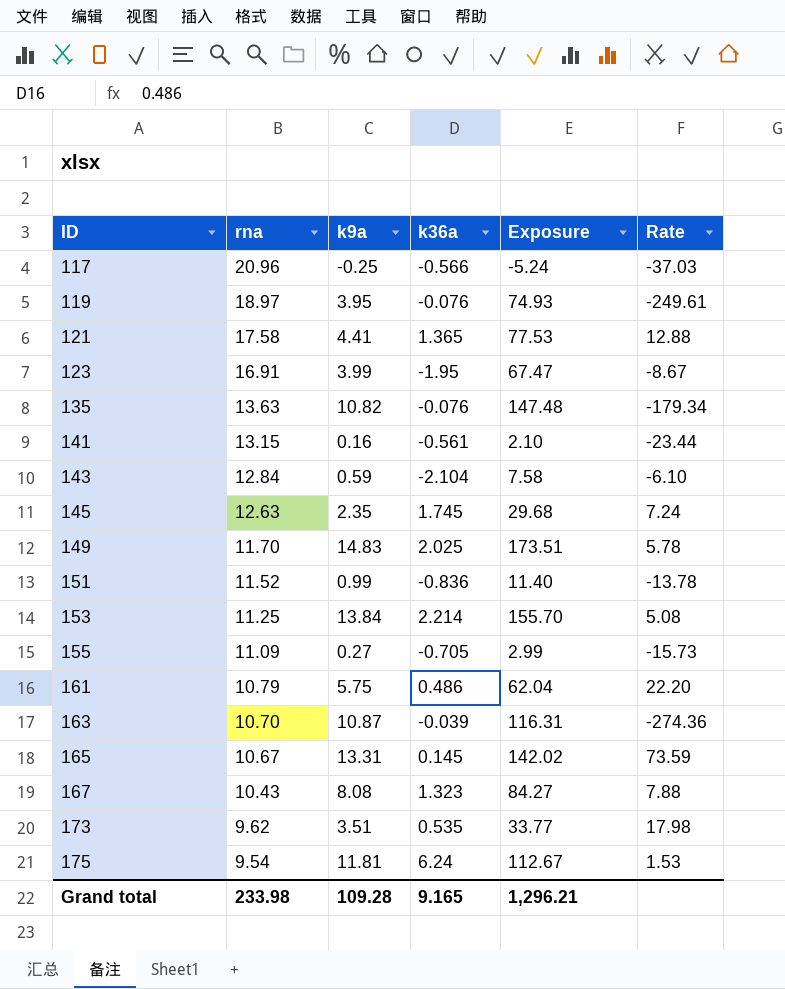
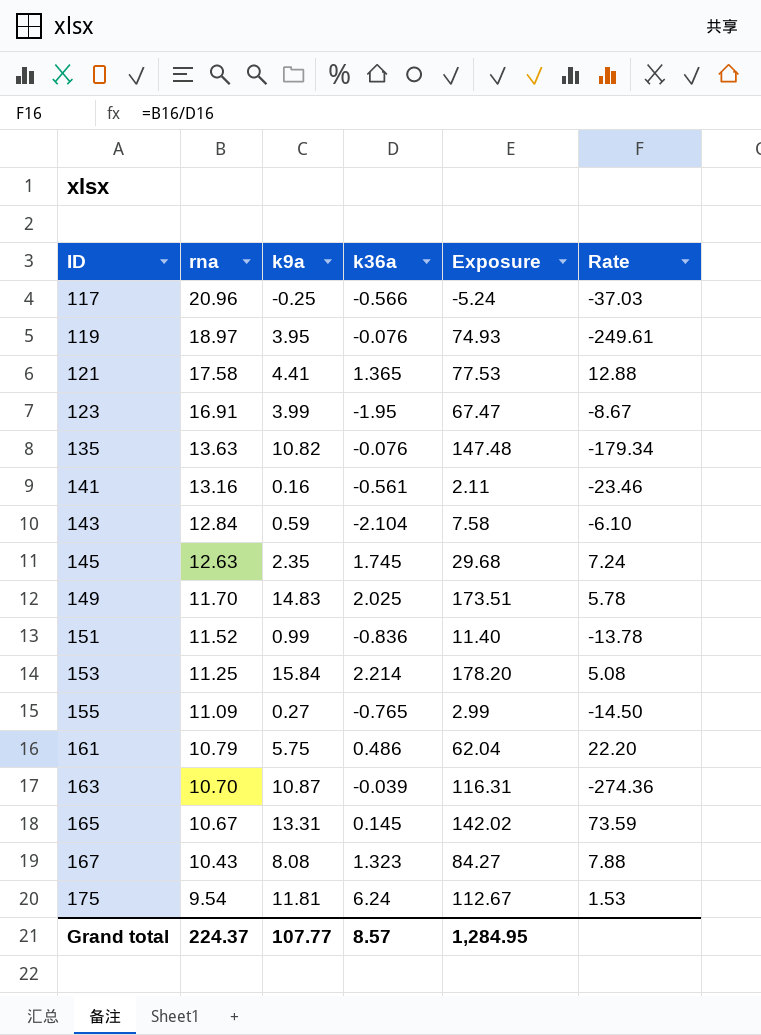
row 173: 9.62 | 3.51 | 0.535 | 33.77 | 17.98 -> none
141 | rna: 13.15 -> 13.16
141 | Exposure: 2.10 -> 2.11
141 | Rate: -23.44 -> -23.46
153 | k9a: 13.84 -> 15.84
153 | Exposure: 155.70 -> 178.20
155 | k36a: -0.705 -> -0.765
155 | Rate: -15.73 -> -14.50
Grand total | rna: 233.98 -> 224.37
Grand total | k9a: 109.28 -> 107.77
Grand total | k36a: 9.165 -> 8.57
Grand total | Exposure: 1,296.21 -> 1,284.95

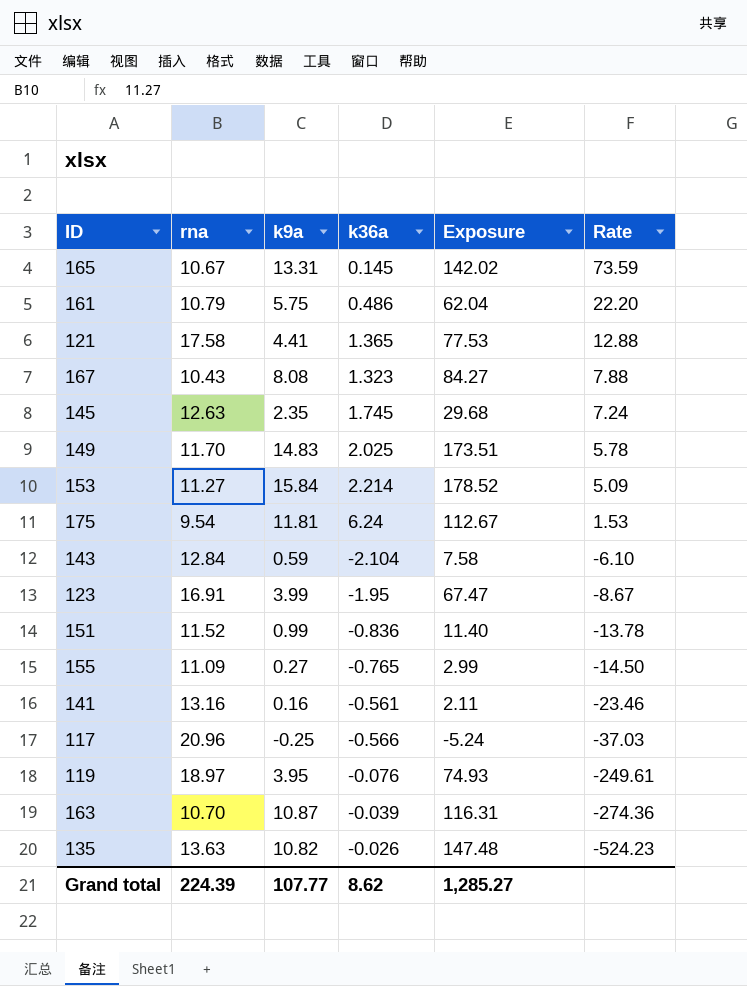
row order: ID ascending -> Rate descending
153 | rna: 11.25 -> 11.27
153 | Exposure: 178.20 -> 178.52
153 | Rate: 5.08 -> 5.09
135 | k36a: -0.076 -> -0.026
135 | Rate: -179.34 -> -524.23
Grand total | rna: 224.37 -> 224.39
Grand total | k36a: 8.57 -> 8.62
Grand total | Exposure: 1,284.95 -> 1,285.27

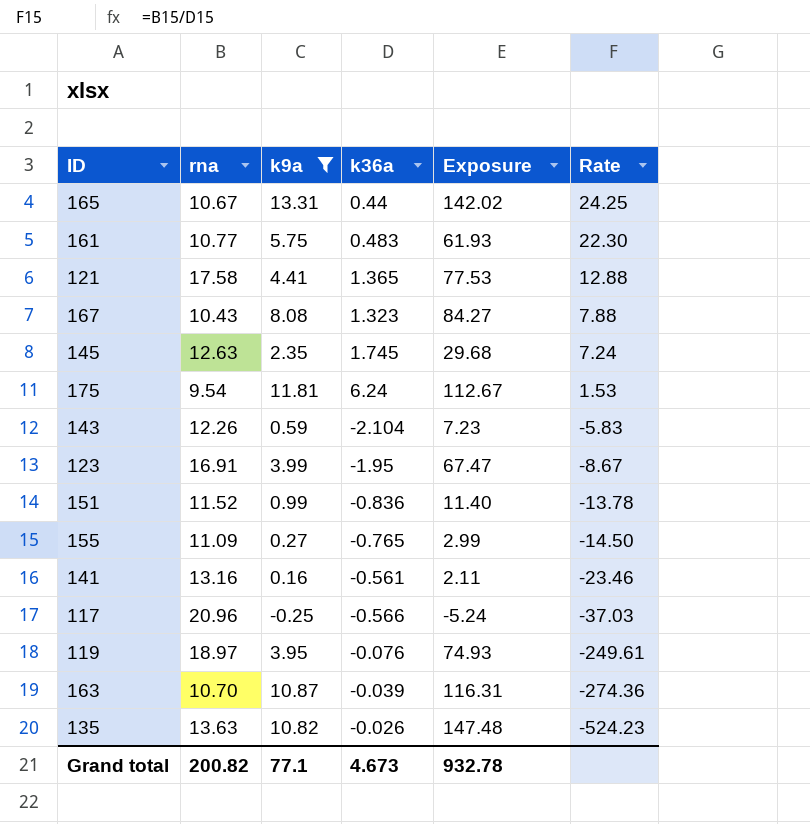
filter: none -> k9a <= 13.31
165 | k36a: 0.145 -> 0.44
165 | Rate: 73.59 -> 24.25
161 | rna: 10.79 -> 10.77
161 | k36a: 0.486 -> 0.483
161 | Exposure: 62.04 -> 61.93
161 | Rate: 22.20 -> 22.30
143 | rna: 12.84 -> 12.26
143 | Exposure: 7.58 -> 7.23
143 | Rate: -6.10 -> -5.83
Grand total | rna: 224.39 -> 200.82
Grand total | k9a: 107.77 -> 77.1
Grand total | k36a: 8.62 -> 4.673
Grand total | Exposure: 1,285.27 -> 932.78

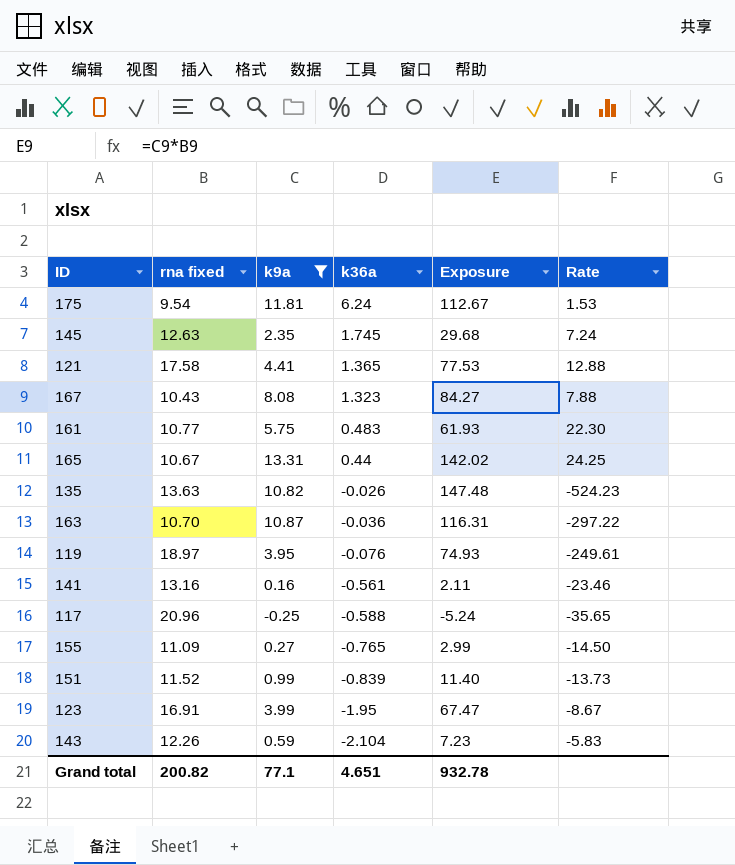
row order: Rate descending -> k36a descending
column name: rna -> rna fixed
163 | k36a: -0.039 -> -0.036
163 | Rate: -274.36 -> -297.22
117 | k36a: -0.566 -> -0.588
117 | Rate: -37.03 -> -35.65
151 | k36a: -0.836 -> -0.839
151 | Rate: -13.78 -> -13.73
Grand total | k36a: 4.673 -> 4.651

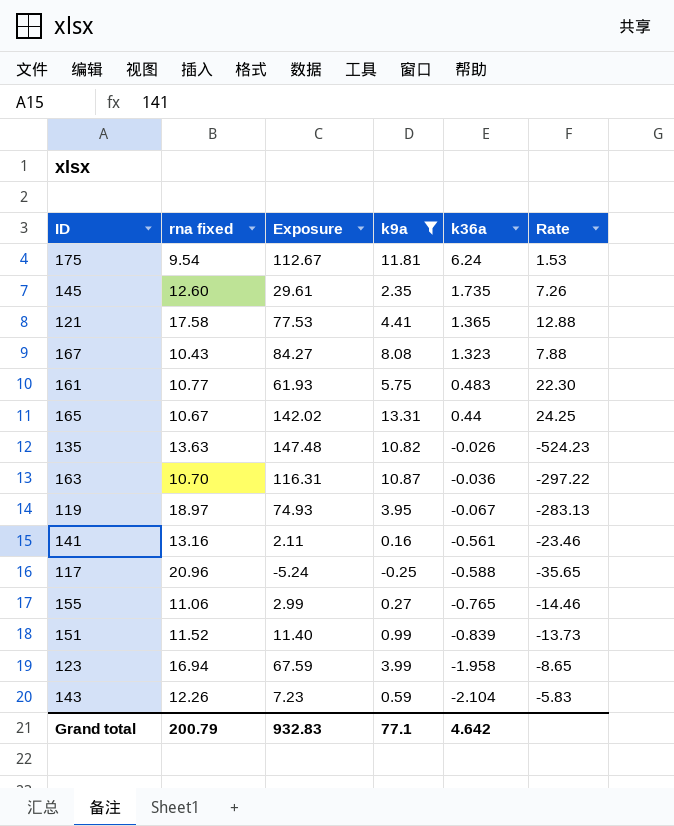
column Exposure | position: 5 -> 3
145 | rna fixed: 12.63 -> 12.60
145 | Exposure: 29.68 -> 29.61
145 | k36a: 1.745 -> 1.735
145 | Rate: 7.24 -> 7.26
119 | k36a: -0.076 -> -0.067
119 | Rate: -249.61 -> -283.13
155 | rna fixed: 11.09 -> 11.06
155 | Rate: -14.50 -> -14.46
123 | rna fixed: 16.91 -> 16.94
123 | Exposure: 67.47 -> 67.59
123 | k36a: -1.95 -> -1.958
123 | Rate: -8.67 -> -8.65
Grand total | rna fixed: 200.82 -> 200.79
Grand total | Exposure: 932.78 -> 932.83
Grand total | k36a: 4.651 -> 4.642

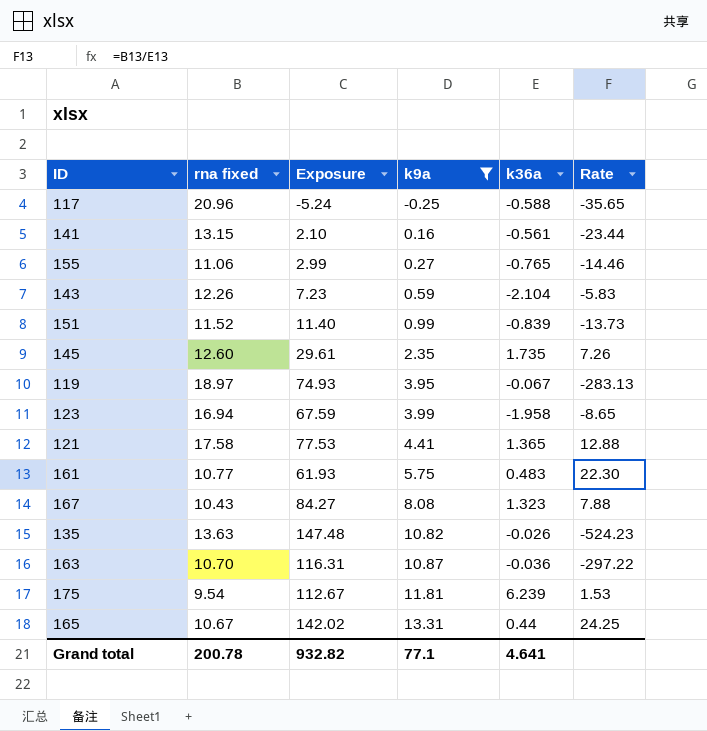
row order: k36a descending -> k9a ascending
141 | rna fixed: 13.16 -> 13.15
141 | Exposure: 2.11 -> 2.10
141 | Rate: -23.46 -> -23.44
175 | k36a: 6.24 -> 6.239
Grand total | rna fixed: 200.79 -> 200.78
Grand total | Exposure: 932.83 -> 932.82
Grand total | k36a: 4.642 -> 4.641

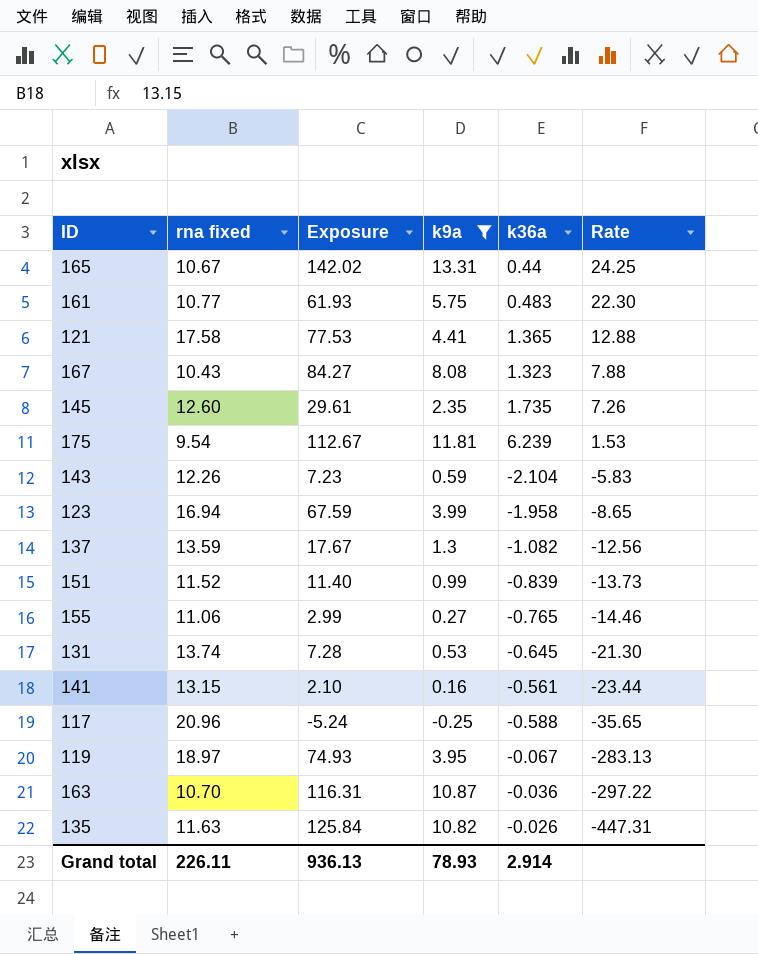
row order: k9a ascending -> Rate descending
row 137: none -> 13.59 | 17.67 | 1.3 | -1.082 | -12.56
row 131: none -> 13.74 | 7.28 | 0.53 | -0.645 | -21.30
135 | rna fixed: 13.63 -> 11.63
135 | Exposure: 147.48 -> 125.84
135 | Rate: -524.23 -> -447.31
Grand total | rna fixed: 200.78 -> 226.11
Grand total | Exposure: 932.82 -> 936.13
Grand total | k9a: 77.1 -> 78.93
Grand total | k36a: 4.641 -> 2.914

